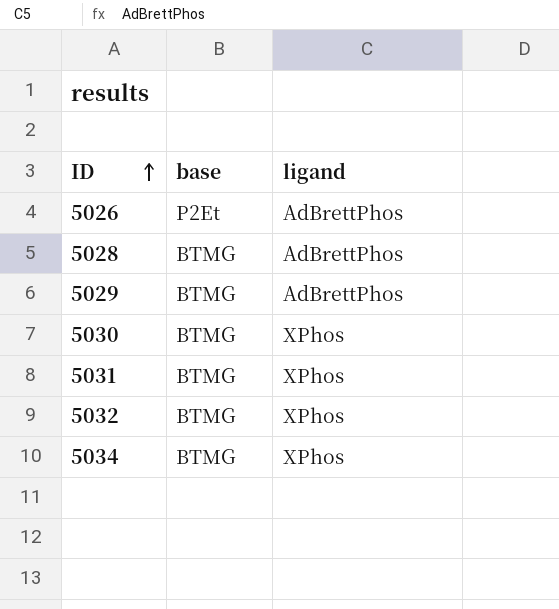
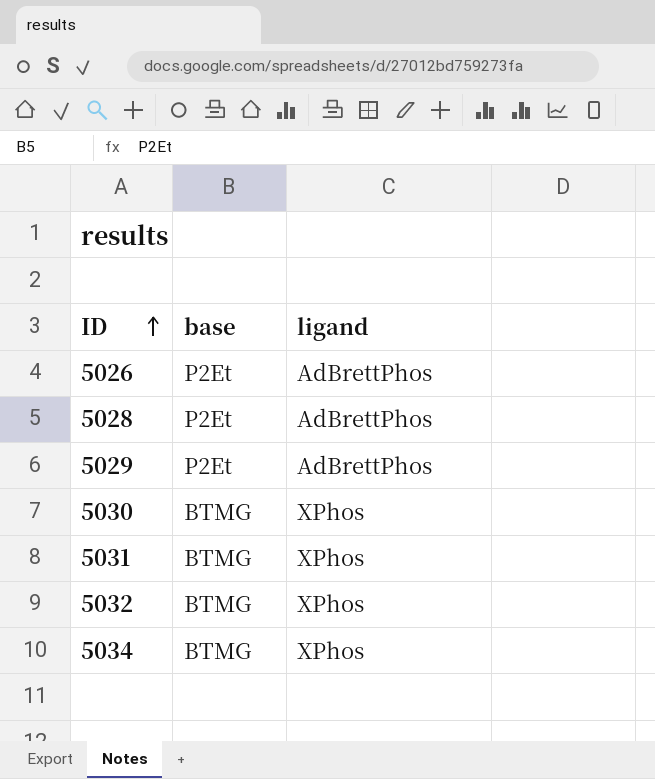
5028 | base: BTMG -> P2Et
5029 | base: BTMG -> P2Et

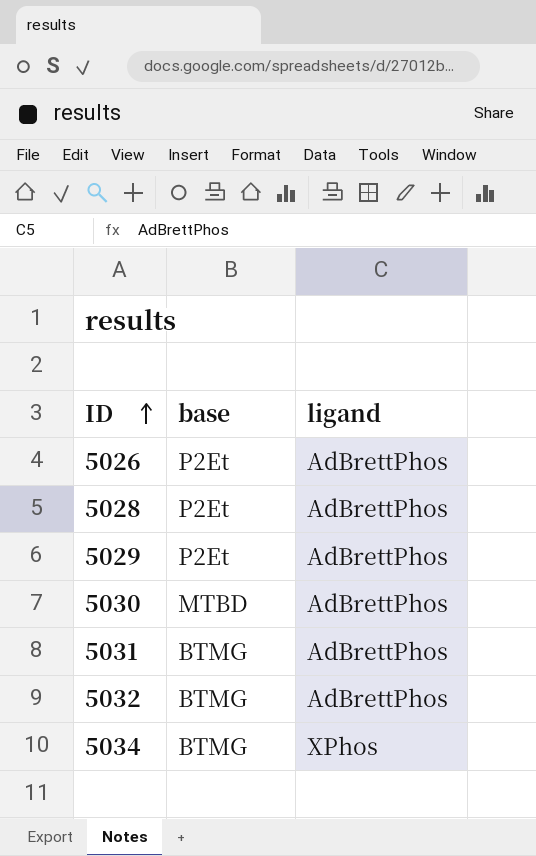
5030 | base: BTMG -> MTBD
5030 | ligand: XPhos -> AdBrettPhos
5031 | ligand: XPhos -> AdBrettPhos
5032 | ligand: XPhos -> AdBrettPhos

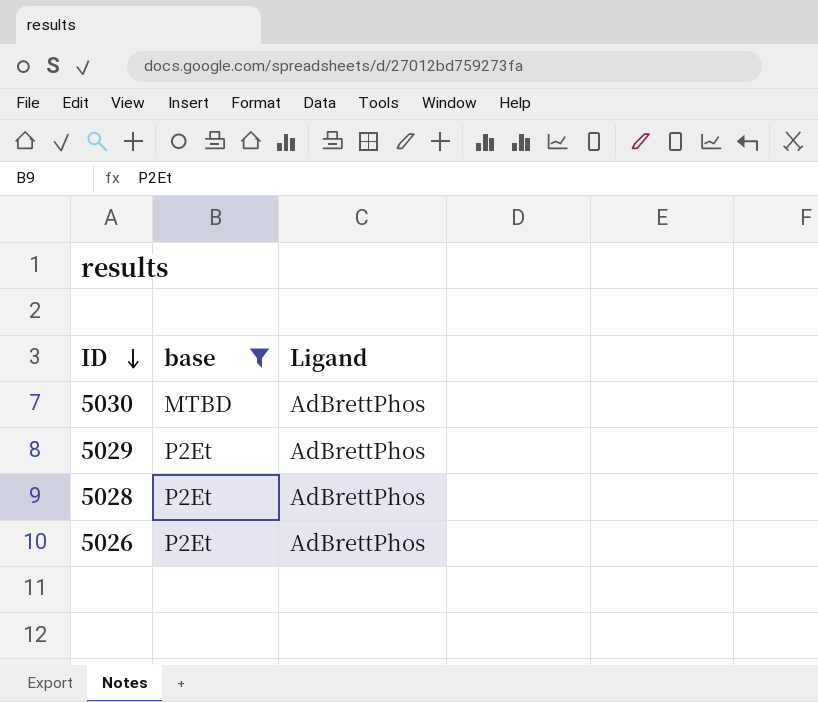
filter: none -> base != BTMG
row order: ID ascending -> ID descending
column name: ligand -> Ligand

